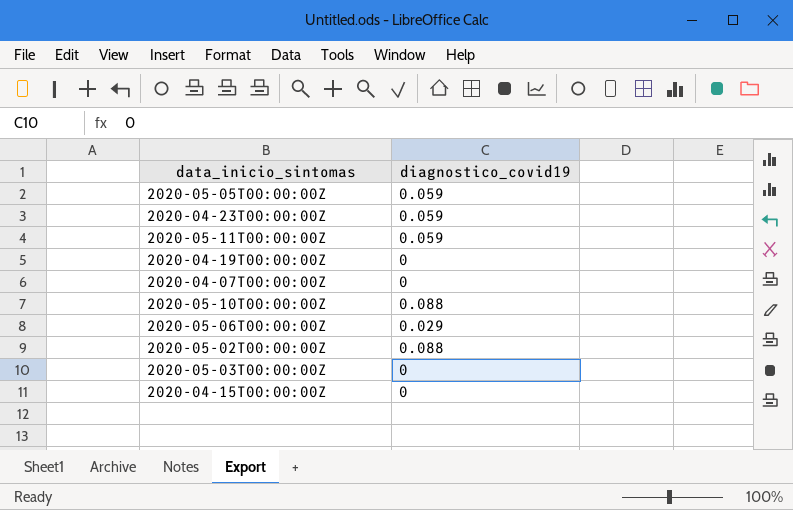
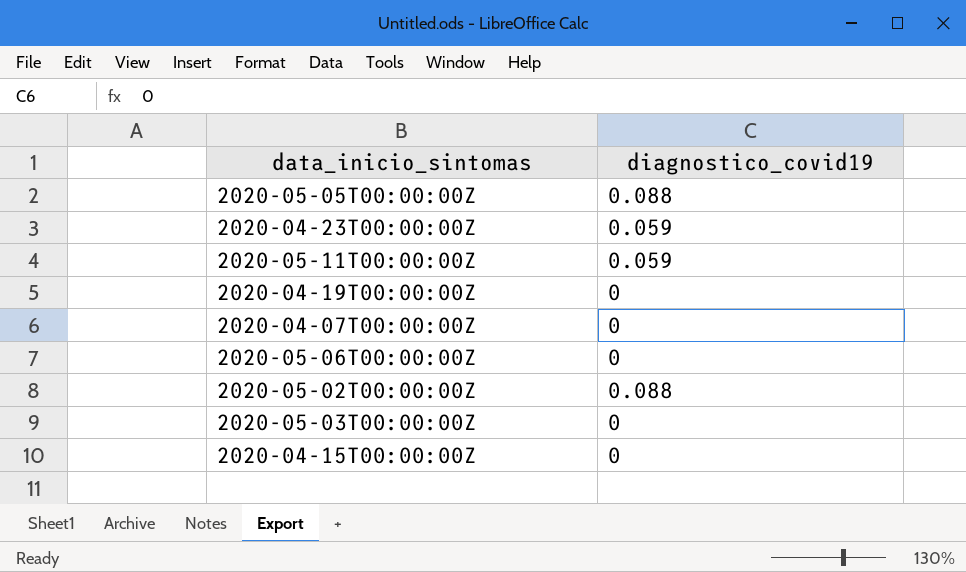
row 2020-05-10T00:00:00Z: 0.088 -> none
2020-05-05T00:00:00Z | diagnostico_covid19: 0.059 -> 0.088
2020-05-06T00:00:00Z | diagnostico_covid19: 0.029 -> 0

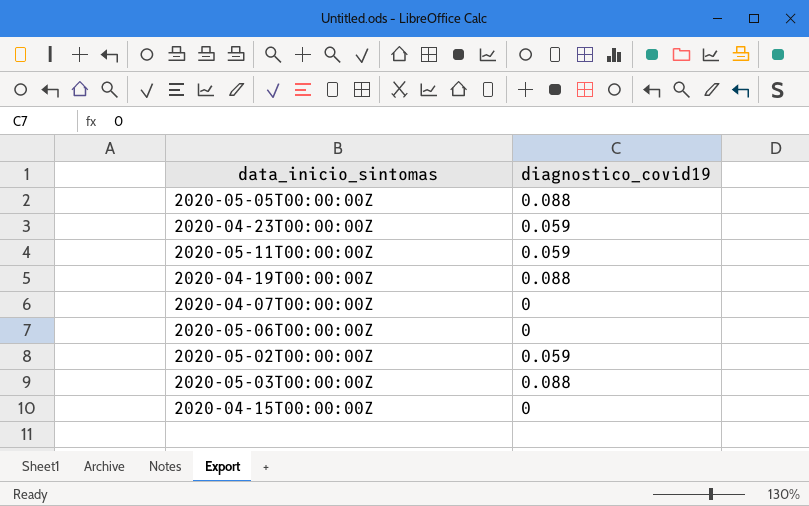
2020-04-19T00:00:00Z | diagnostico_covid19: 0 -> 0.088
2020-05-02T00:00:00Z | diagnostico_covid19: 0.088 -> 0.059
2020-05-03T00:00:00Z | diagnostico_covid19: 0 -> 0.088

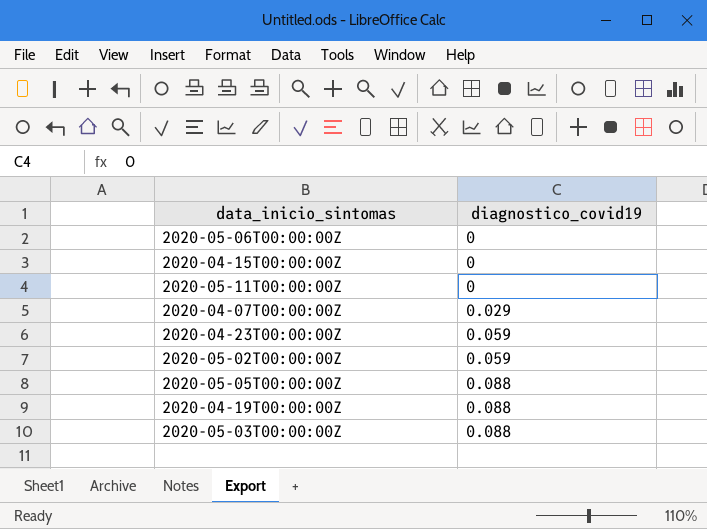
row order: none -> diagnostico_covid19 ascending
2020-05-11T00:00:00Z | diagnostico_covid19: 0.059 -> 0
2020-04-07T00:00:00Z | diagnostico_covid19: 0 -> 0.029

